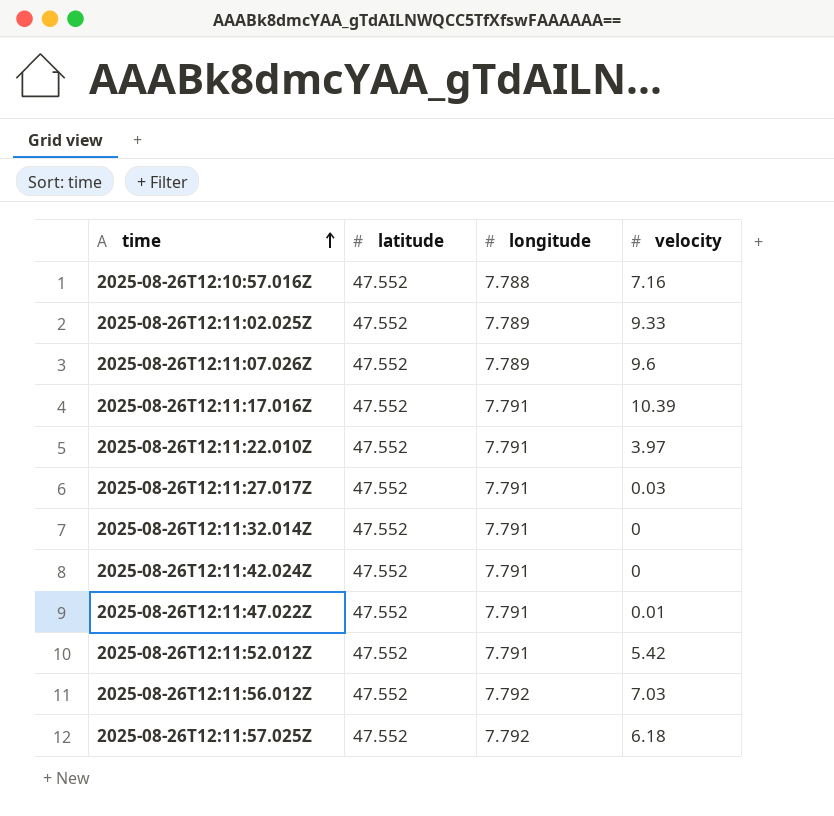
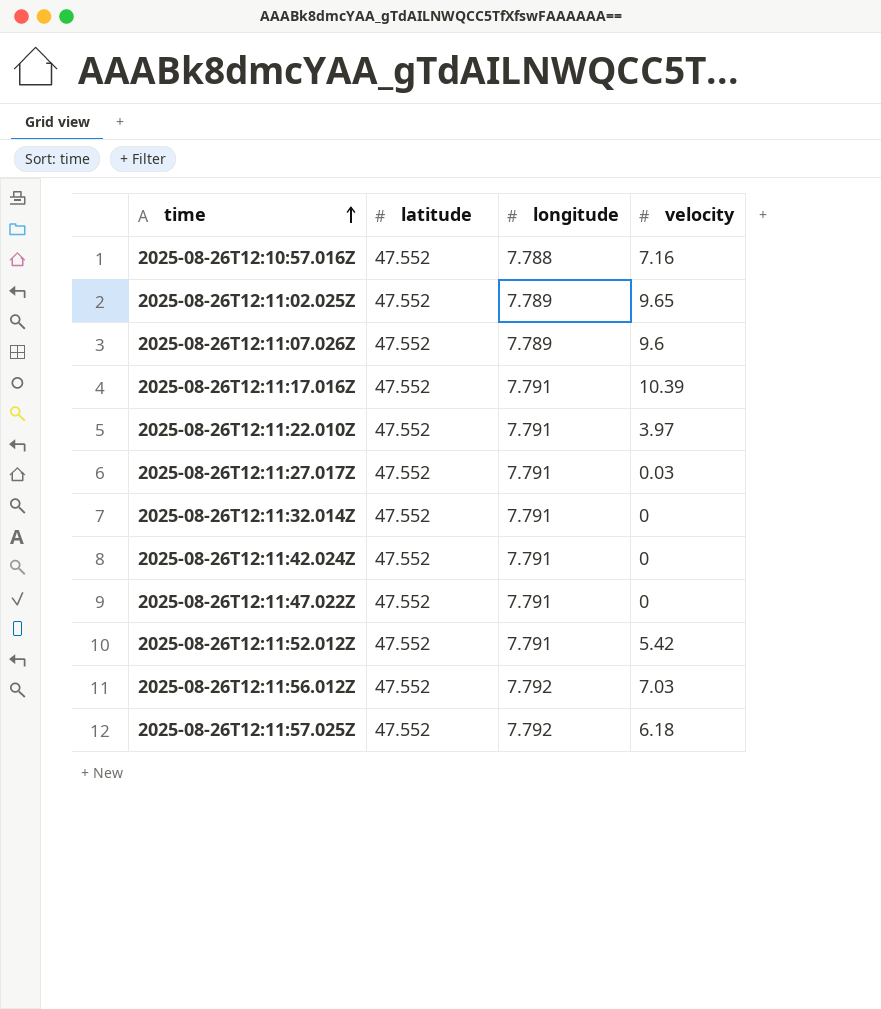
2025-08-26T12:11:02.025Z | velocity: 9.33 -> 9.65
2025-08-26T12:11:47.022Z | velocity: 0.01 -> 0

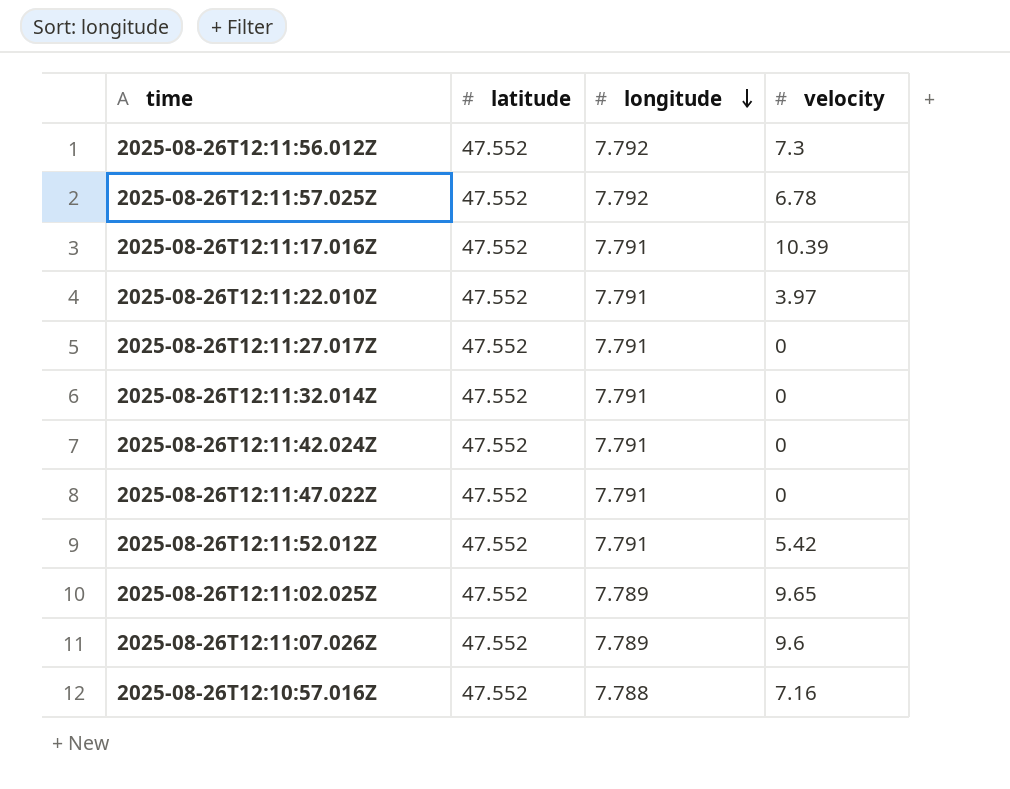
row order: time ascending -> longitude descending
2025-08-26T12:11:56.012Z | velocity: 7.03 -> 7.3
2025-08-26T12:11:57.025Z | velocity: 6.18 -> 6.78
2025-08-26T12:11:27.017Z | velocity: 0.03 -> 0

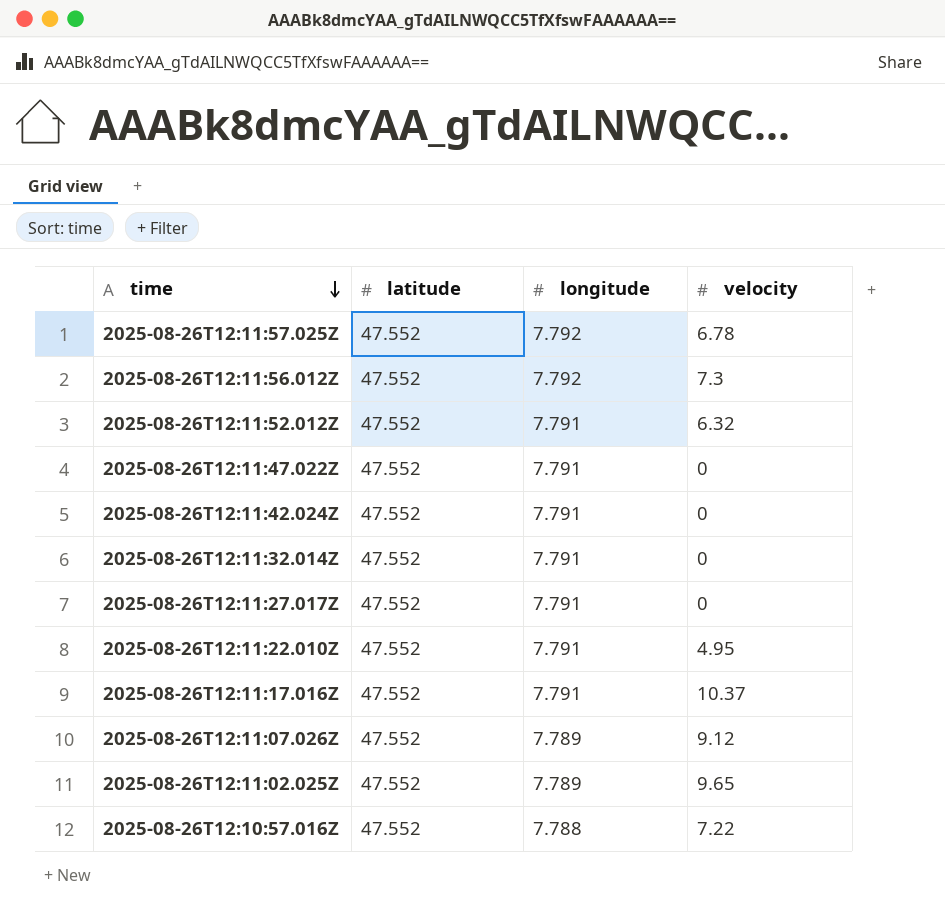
row order: longitude descending -> time descending
2025-08-26T12:11:52.012Z | velocity: 5.42 -> 6.32
2025-08-26T12:11:22.010Z | velocity: 3.97 -> 4.95
2025-08-26T12:11:17.016Z | velocity: 10.39 -> 10.37
2025-08-26T12:11:07.026Z | velocity: 9.6 -> 9.12
2025-08-26T12:10:57.016Z | velocity: 7.16 -> 7.22

